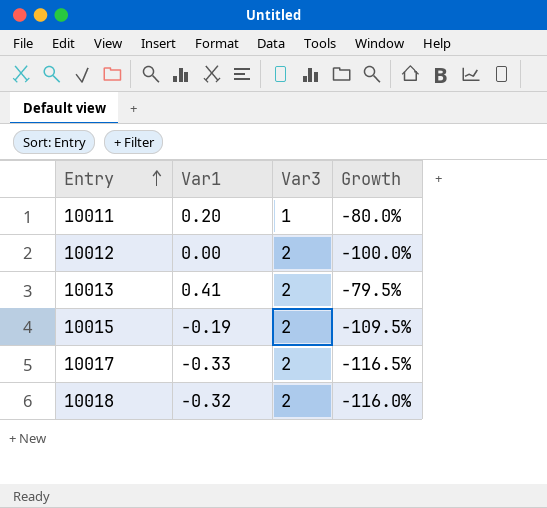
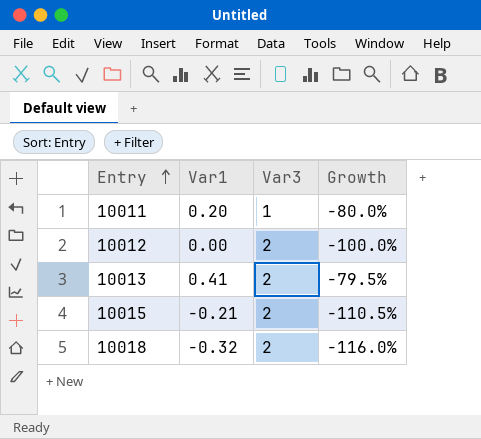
row 10017: -0.33 | 2 | -116.5% -> none
10015 | Var1: -0.19 -> -0.21
10015 | Growth: -109.5% -> -110.5%

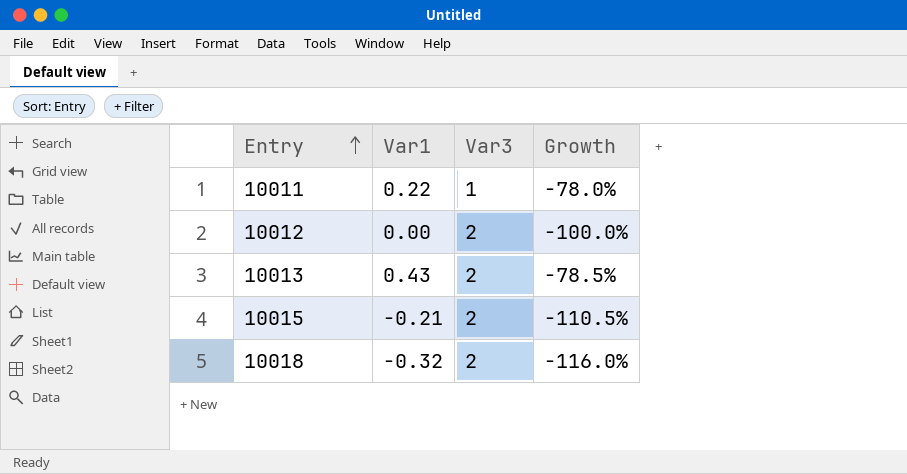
10011 | Var1: 0.20 -> 0.22
10011 | Growth: -80.0% -> -78.0%
10013 | Var1: 0.41 -> 0.43
10013 | Growth: -79.5% -> -78.5%

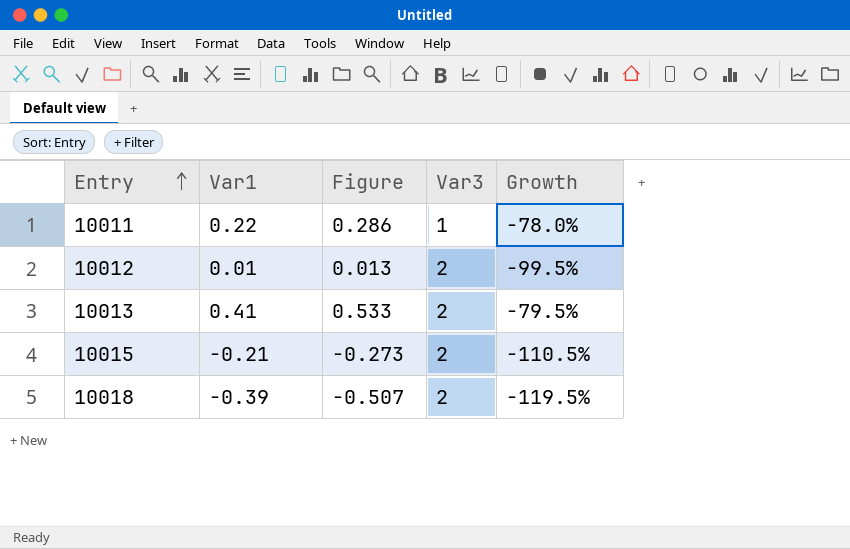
column Figure | formula: none -> [Var1] * 1.3
10012 | Var1: 0.00 -> 0.01
10012 | Growth: -100.0% -> -99.5%
10013 | Var1: 0.43 -> 0.41
10013 | Growth: -78.5% -> -79.5%
10018 | Var1: -0.32 -> -0.39
10018 | Growth: -116.0% -> -119.5%

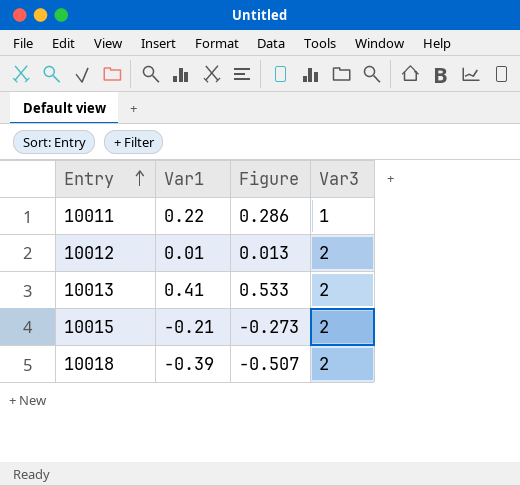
column Growth | formula: ([Var1] - [Var3]) / [Var3] -> none

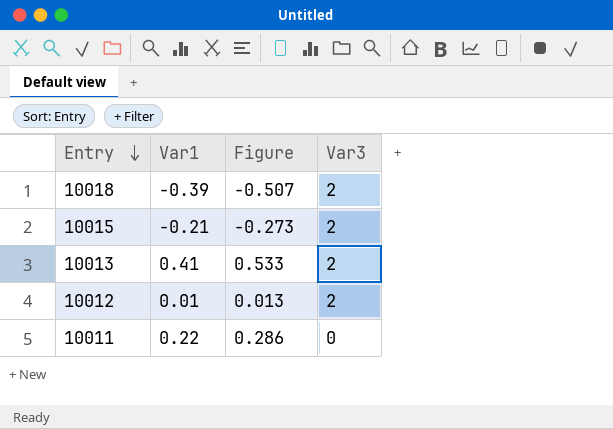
row order: Entry ascending -> Entry descending
10011 | Var3: 1 -> 0

